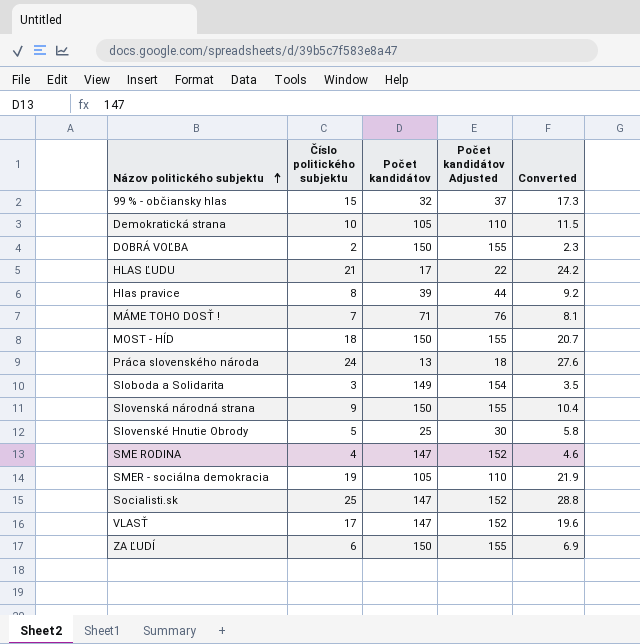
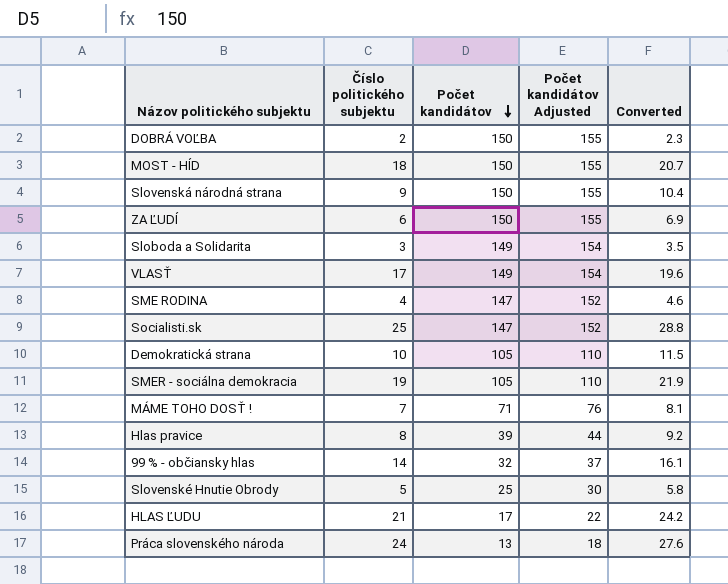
row order: Názov politického subjektu ascending -> Počet kandidátov descending
VLASŤ | Počet kandidátov: 147 -> 149
VLASŤ | Počet kandidátov Adjusted: 152 -> 154
99 % - občiansky hlas | Číslo politického subjektu: 15 -> 14
99 % - občiansky hlas | Converted: 17.3 -> 16.1

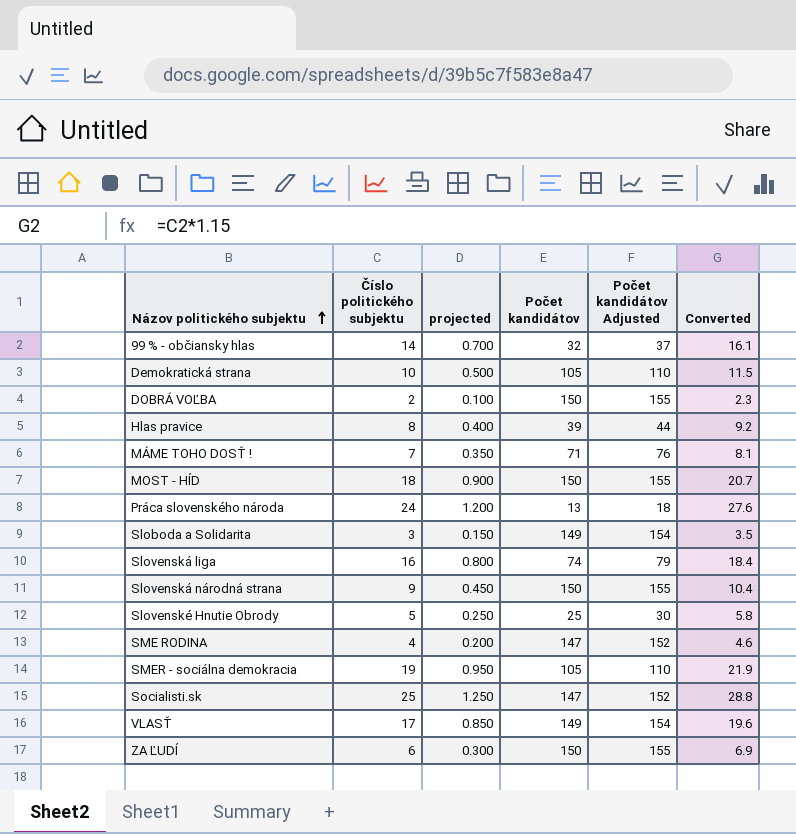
row order: Počet kandidátov descending -> Názov politického subjektu ascending
column projected | formula: none -> [Číslo politického subjektu] * 0.05
row HLAS ĽUDU: 21 | 17 | 22 | 24.2 -> none
row Slovenská liga: none -> 16 | 0.800 | 74 | 79 | 18.4

